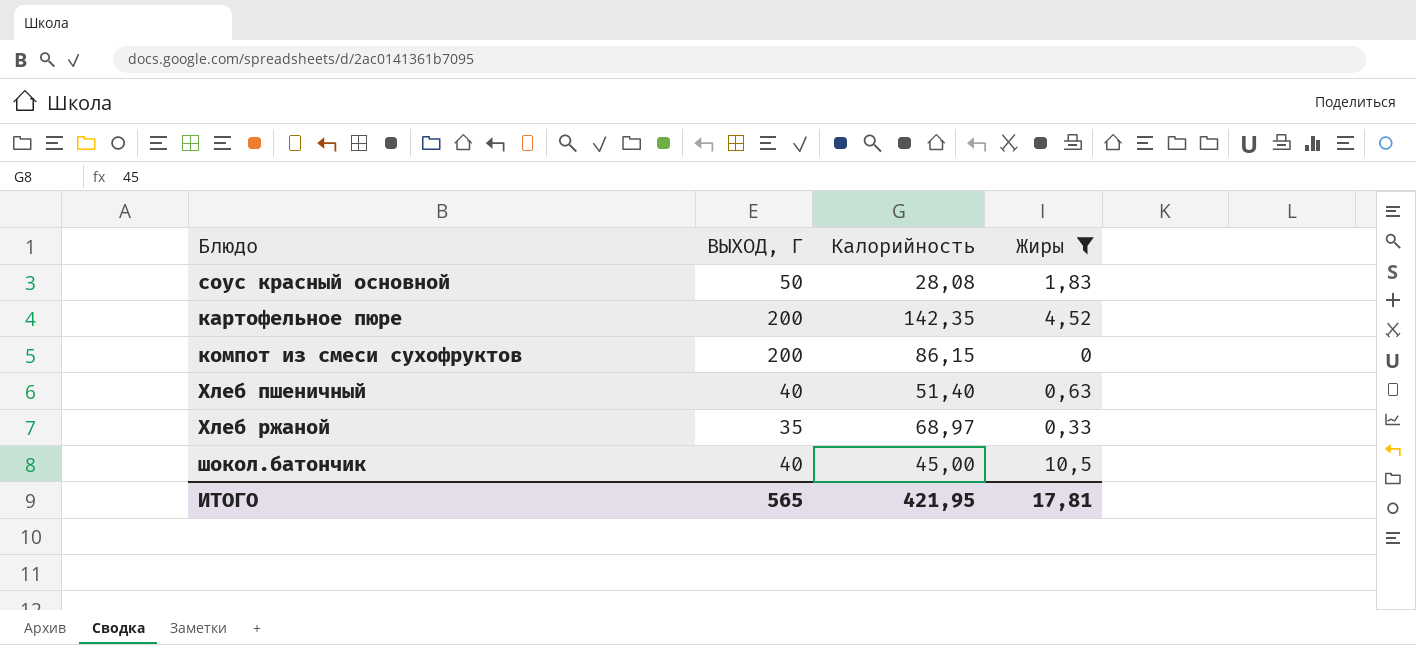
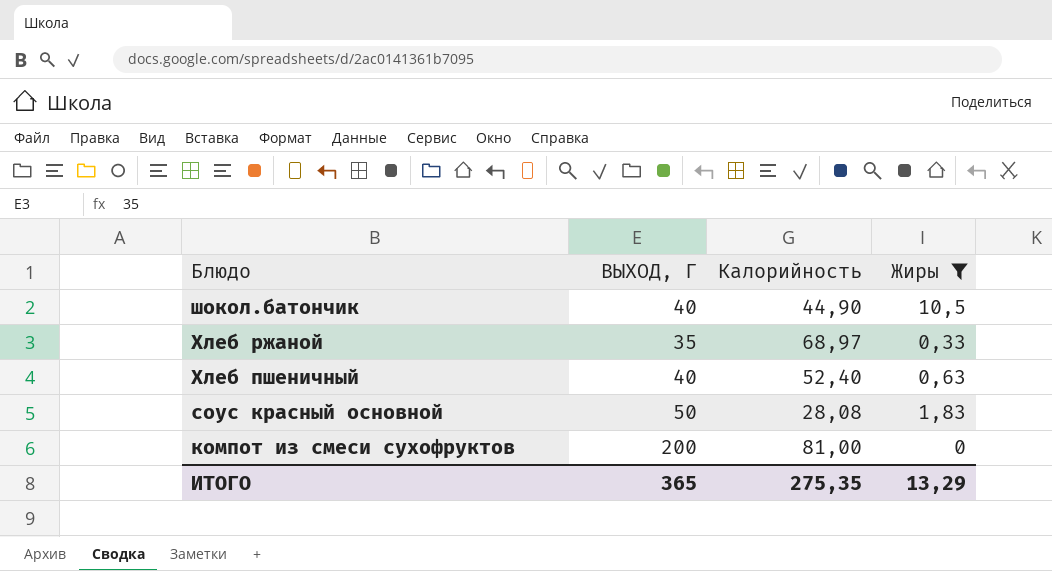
row order: none -> Блюдо descending
row картофельное пюре: 200 | 142,35 | 4,52 -> none
шокол.батончик | Калорийность: 45,00 -> 44,90
Хлеб пшеничный | Калорийность: 51,40 -> 52,40
компот из смеси сухофруктов | Калорийность: 86,15 -> 81,00
ИТОГО | ВЫХОД, Г: 565 -> 365
ИТОГО | Калорийность: 421,95 -> 275,35
ИТОГО | Жиры: 17,81 -> 13,29

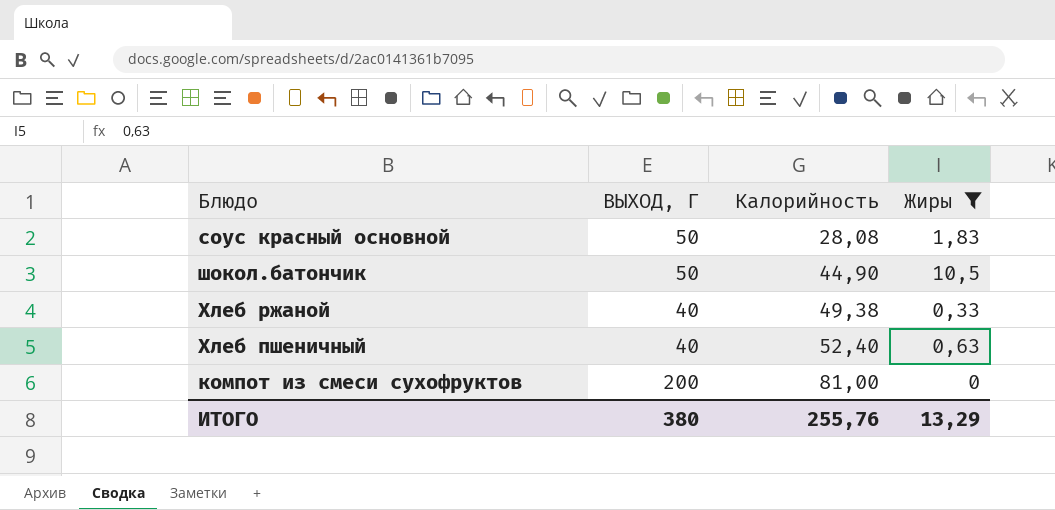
row order: Блюдо descending -> Калорийность ascending
шокол.батончик | ВЫХОД, Г: 40 -> 50
Хлеб ржаной | ВЫХОД, Г: 35 -> 40
Хлеб ржаной | Калорийность: 68,97 -> 49,38
ИТОГО | ВЫХОД, Г: 365 -> 380
ИТОГО | Калорийность: 275,35 -> 255,76

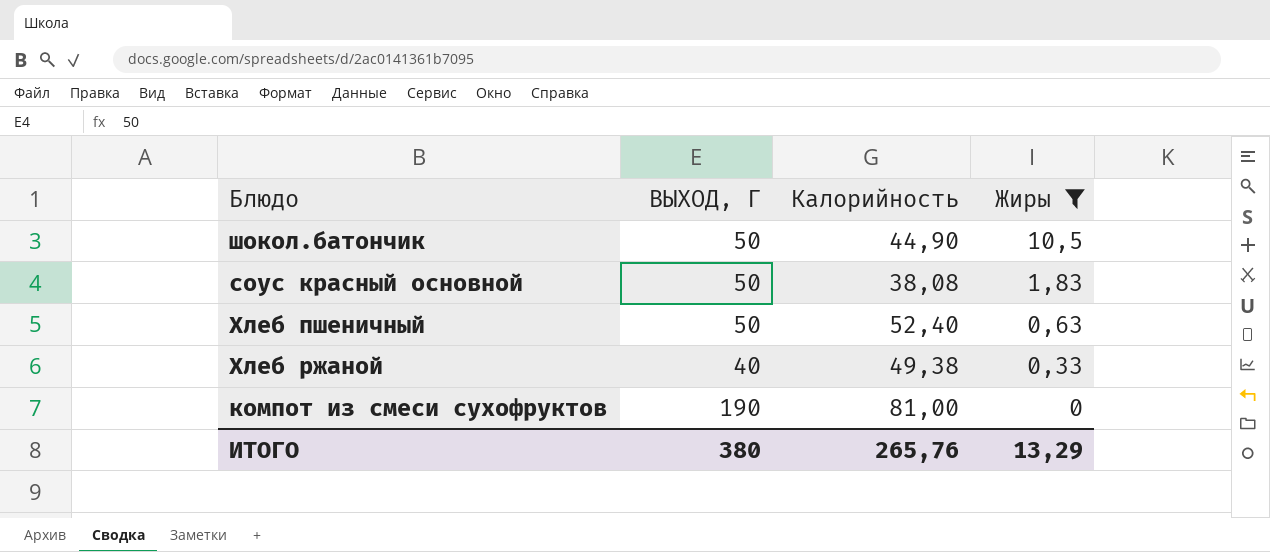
row order: Калорийность ascending -> Жиры descending
соус красный основной | Калорийность: 28,08 -> 38,08
Хлеб пшеничный | ВЫХОД, Г: 40 -> 50
компот из смеси сухофруктов | ВЫХОД, Г: 200 -> 190
ИТОГО | Калорийность: 255,76 -> 265,76

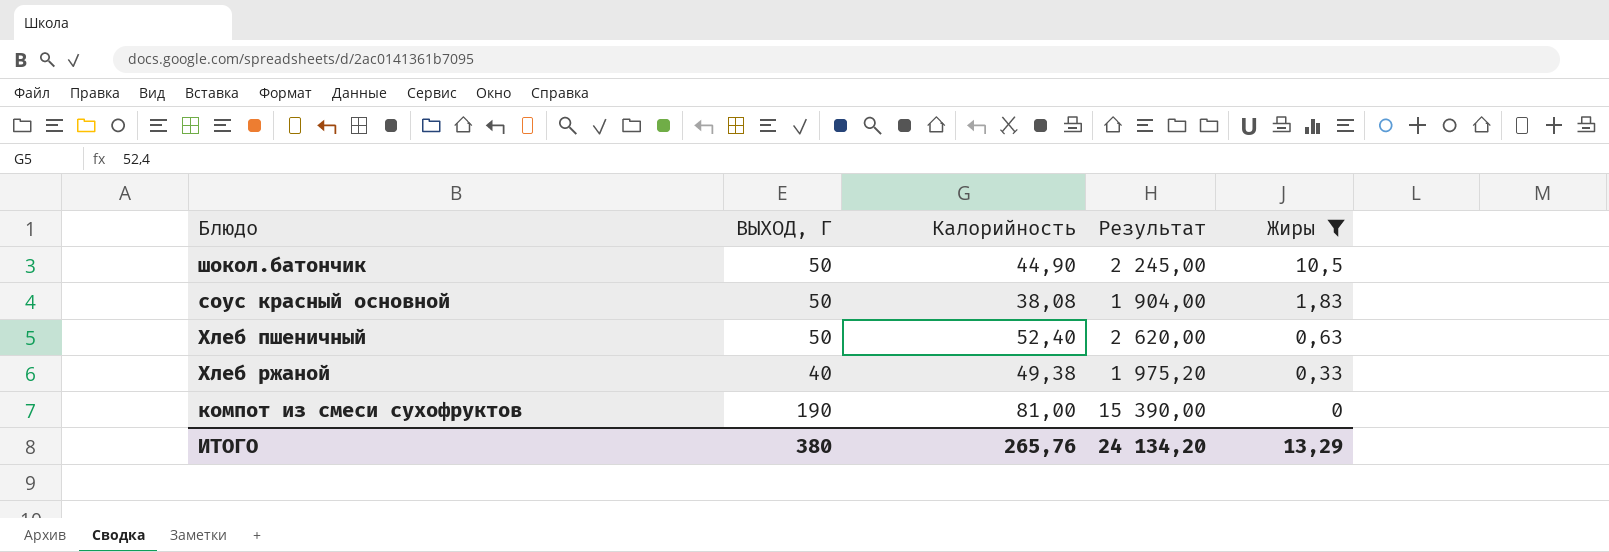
column Результат | formula: none -> [ВЫХОД, Г] * [Калорийность]

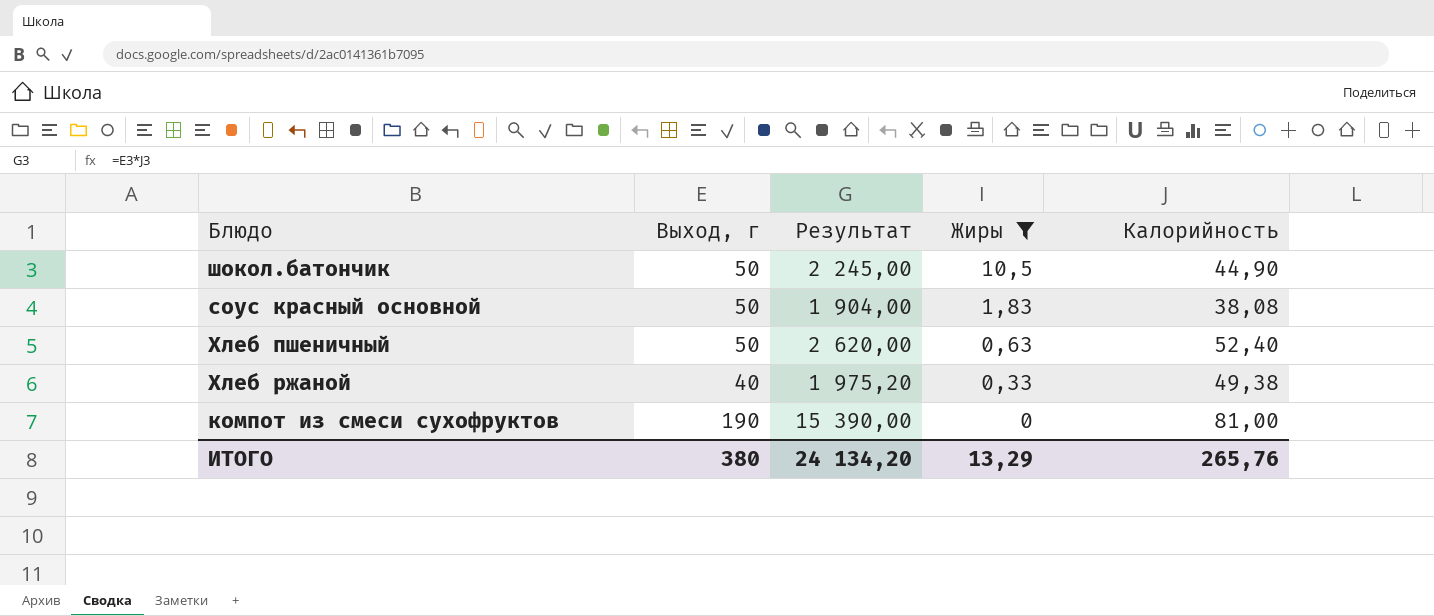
column name: ВЫХОД, Г -> Выход, г
column Калорийность | position: 3 -> 5

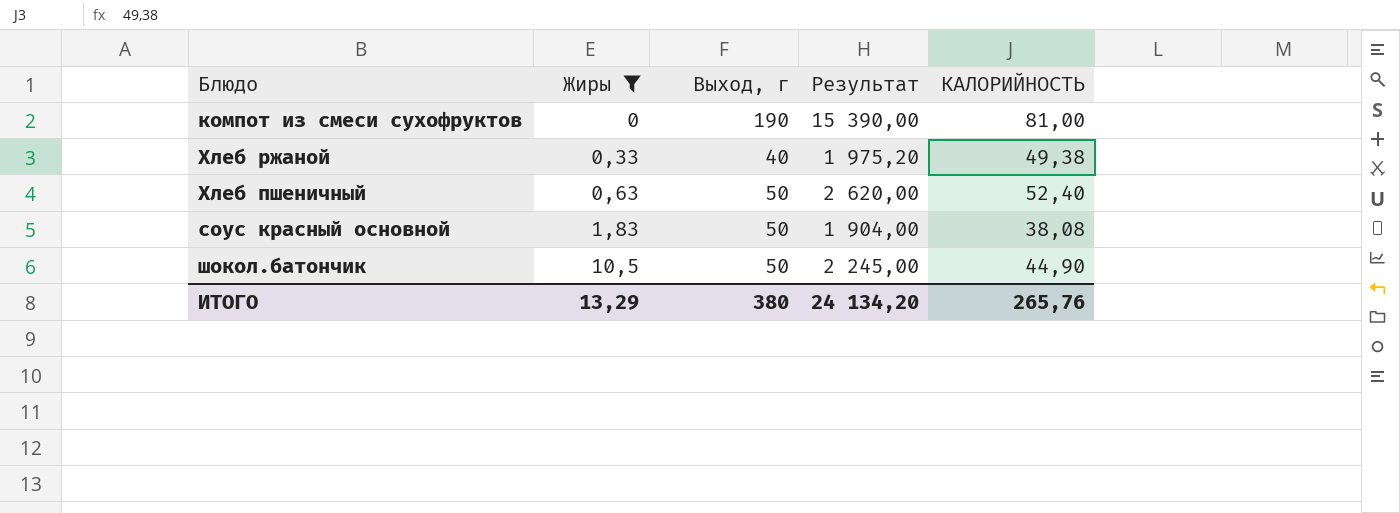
row order: Жиры descending -> Жиры ascending
column Жиры | position: 4 -> 2
column name: Калорийность -> КАЛОРИЙНОСТЬ

